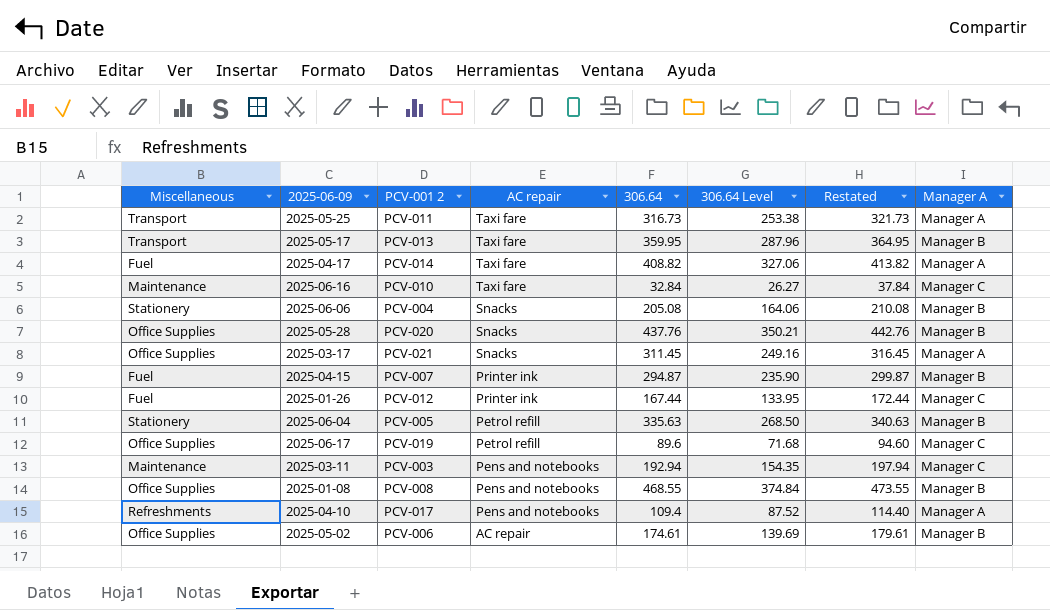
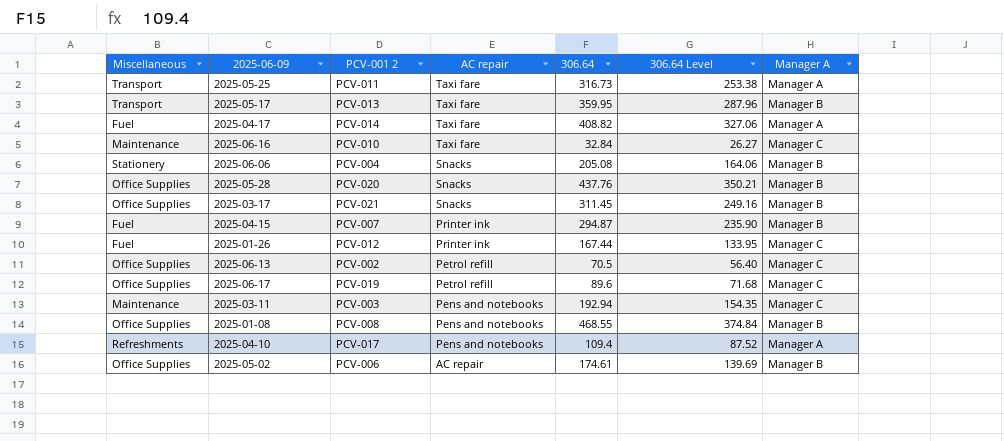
column Restated | formula: [306.64] + 5 -> none
row 2025-06-04: Stationery | PCV-005 | Petrol refill | 335.63 | 268.50 | 340.63 | Manager B -> none
2025-03-17 | Manager A: Manager A -> Manager B
row 2025-06-13: none -> Office Supplies | PCV-002 | Petrol refill | 70.5 | 56.40 | Manager C

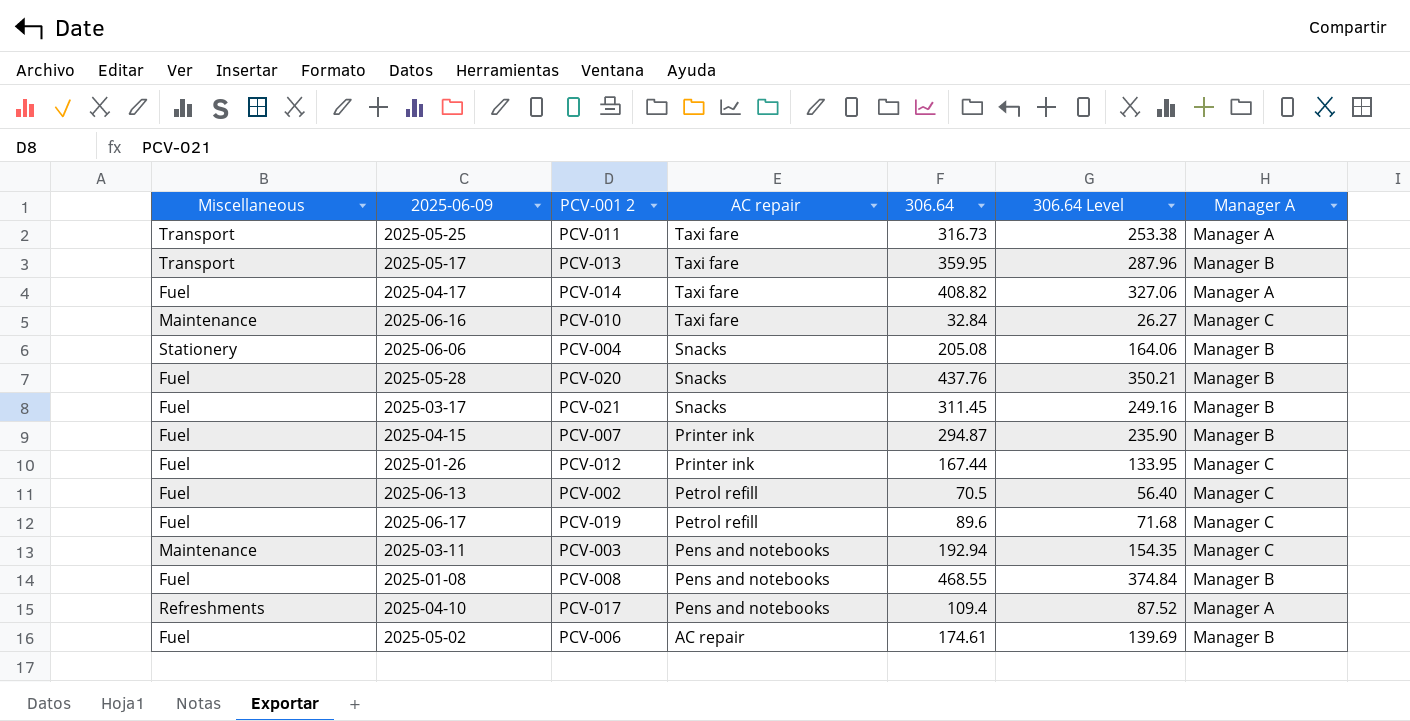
2025-05-28 | Miscellaneous: Office Supplies -> Fuel
2025-03-17 | Miscellaneous: Office Supplies -> Fuel
2025-06-13 | Miscellaneous: Office Supplies -> Fuel
2025-06-17 | Miscellaneous: Office Supplies -> Fuel
2025-01-08 | Miscellaneous: Office Supplies -> Fuel
2025-05-02 | Miscellaneous: Office Supplies -> Fuel

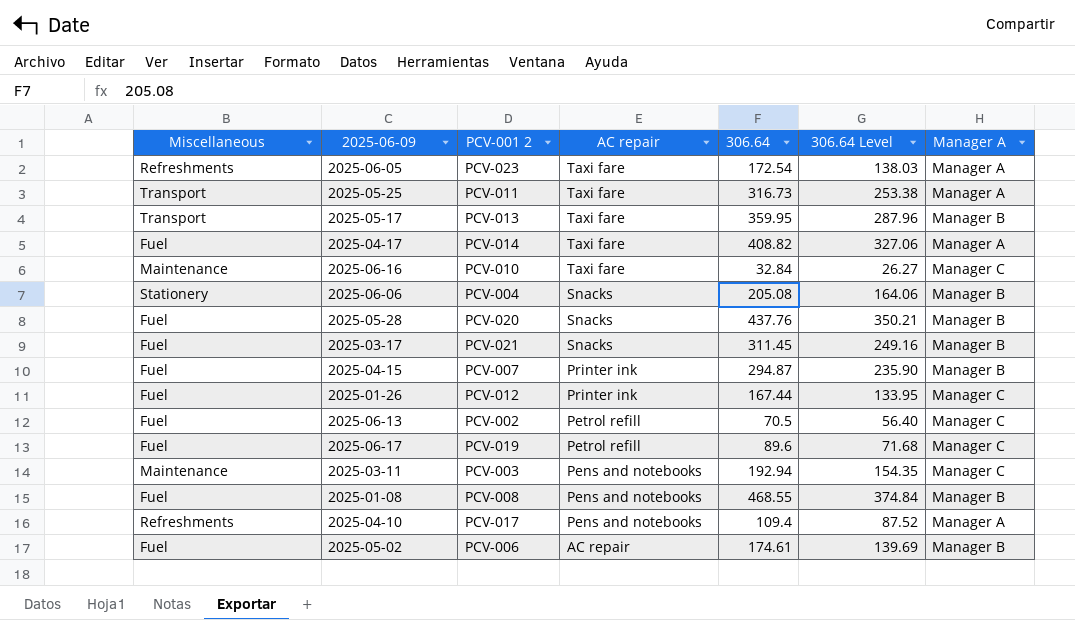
row 2025-06-05: none -> Refreshments | PCV-023 | Taxi fare | 172.54 | 138.03 | Manager A

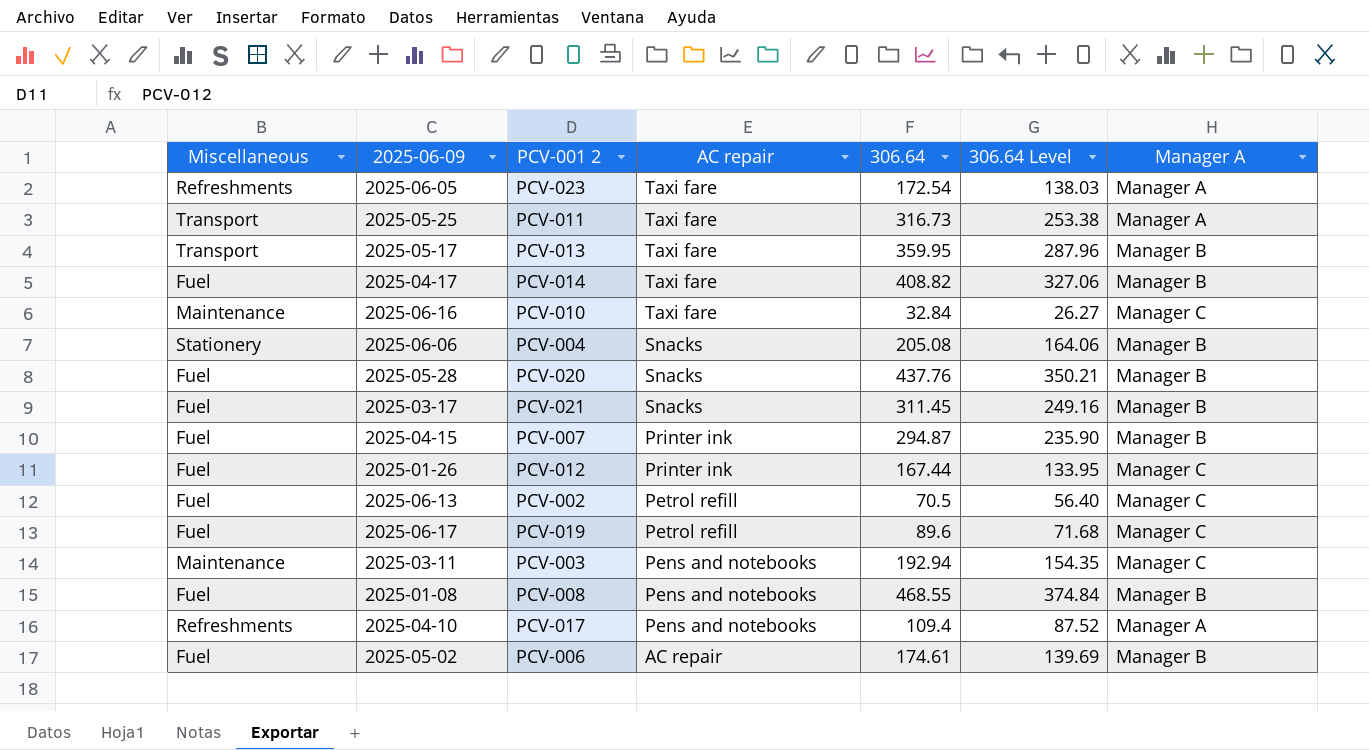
2025-04-17 | Manager A: Manager A -> Manager B

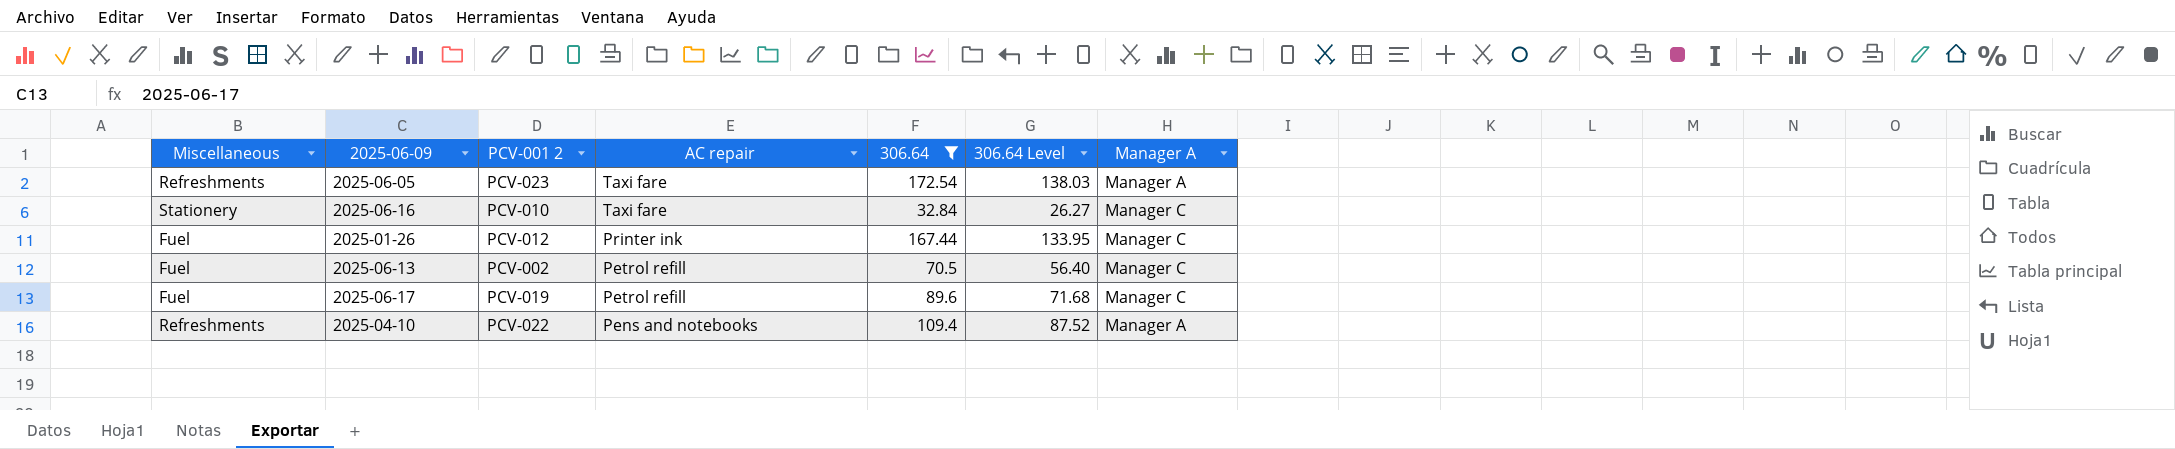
filter: none -> 306.64 <= 172.54
2025-06-16 | Miscellaneous: Maintenance -> Stationery
2025-04-10 | PCV-001 2: PCV-017 -> PCV-022

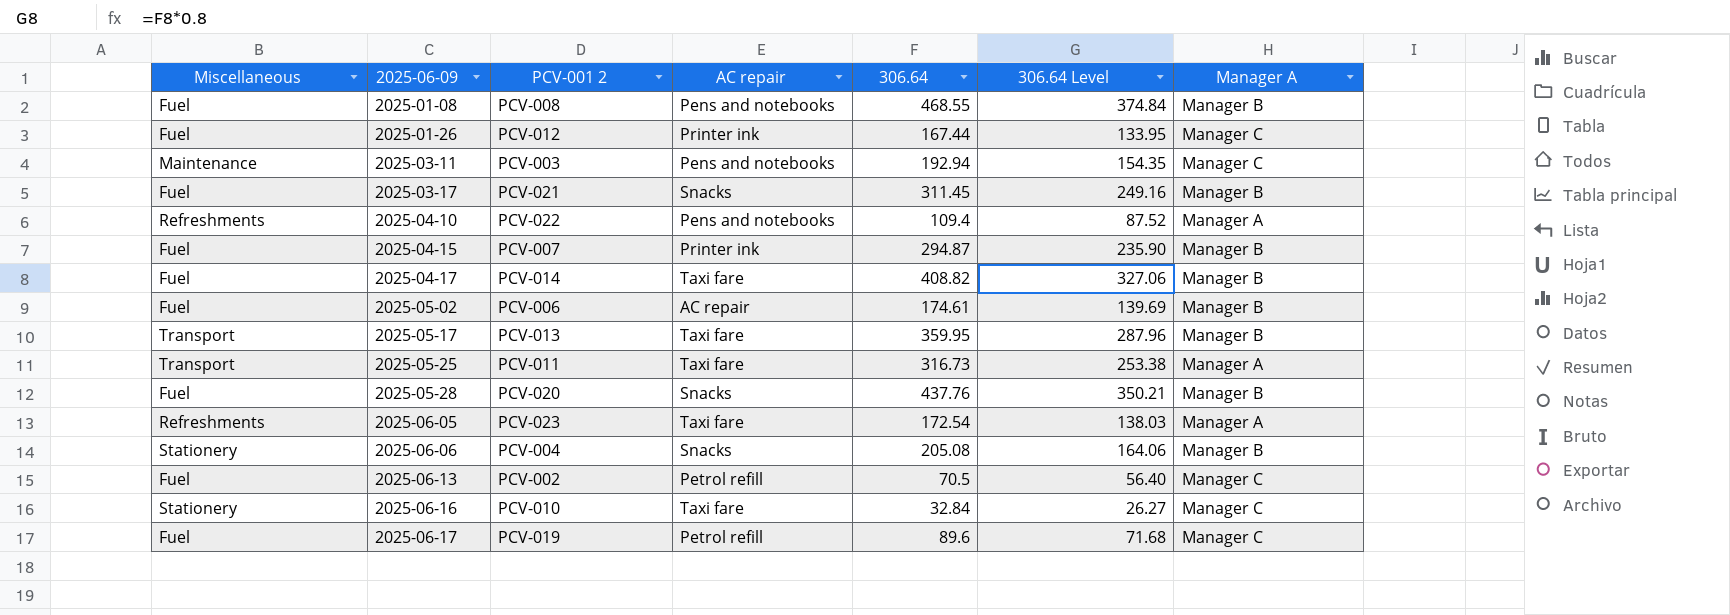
filter: 306.64 <= 172.54 -> none
row order: AC repair descending -> 2025-06-09 ascending

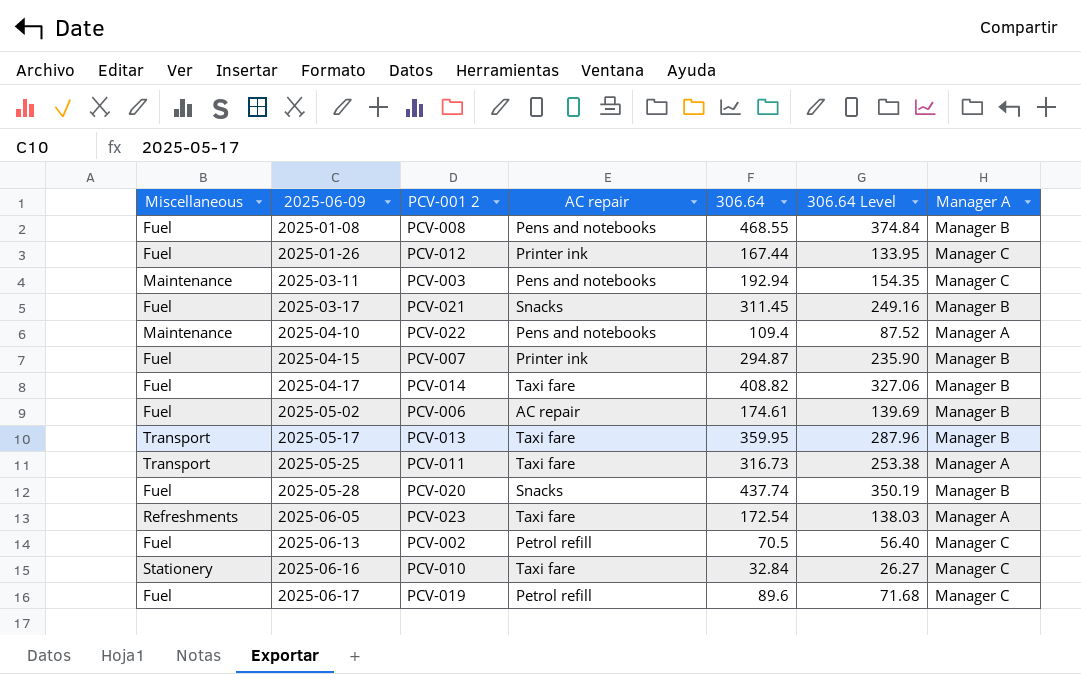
row 2025-06-06: Stationery | PCV-004 | Snacks | 205.08 | 164.06 | Manager B -> none
2025-04-10 | Miscellaneous: Refreshments -> Maintenance
2025-05-28 | 306.64: 437.76 -> 437.74
2025-05-28 | 306.64 Level: 350.21 -> 350.19

